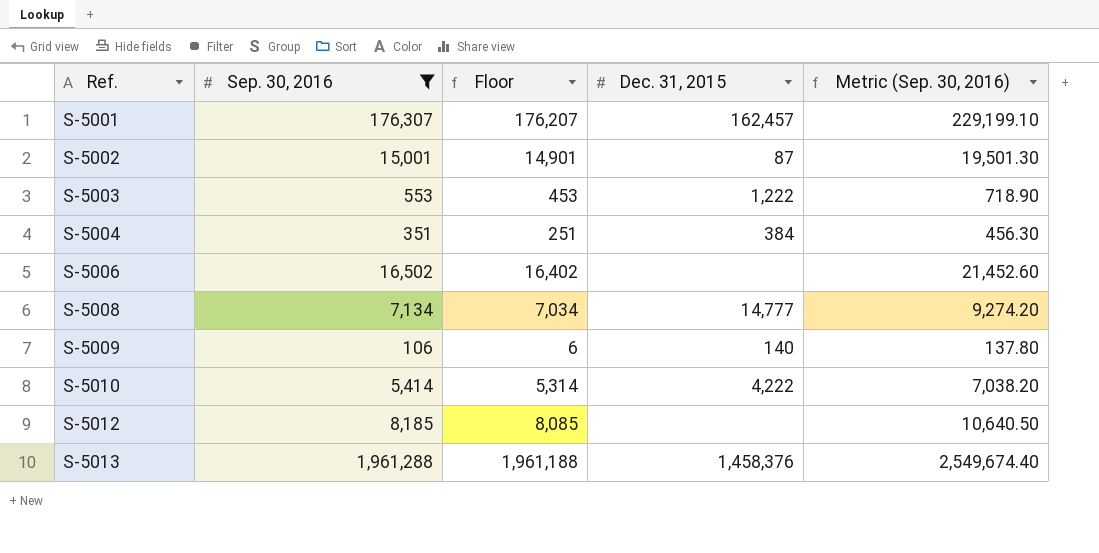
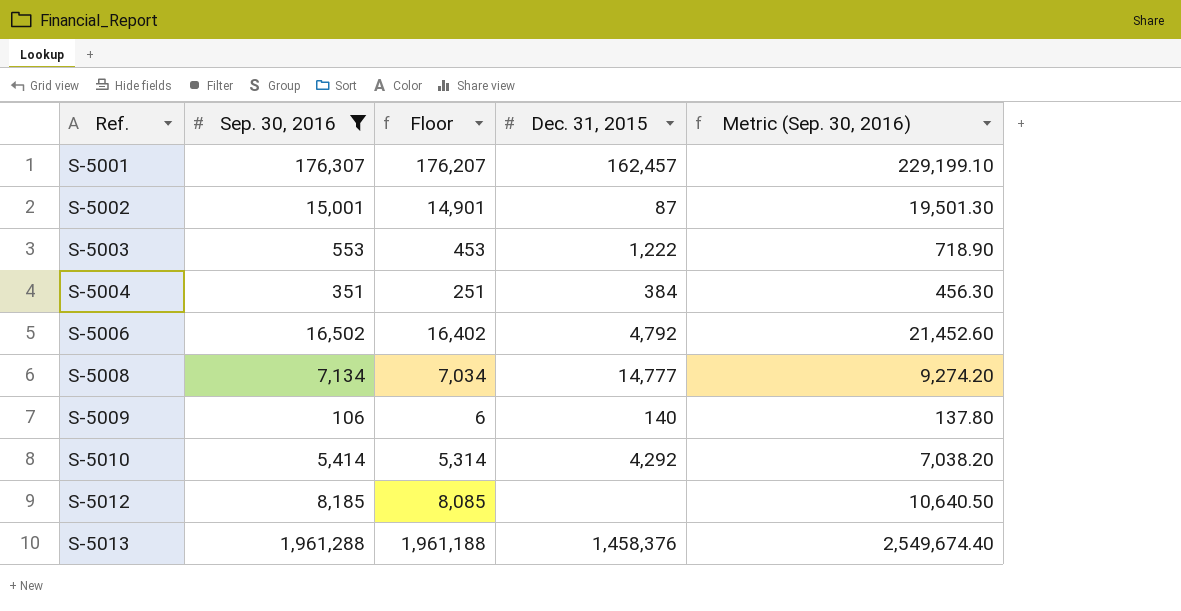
S-5006 | Dec. 31, 2015: none -> 4,792
S-5010 | Dec. 31, 2015: 4,222 -> 4,292

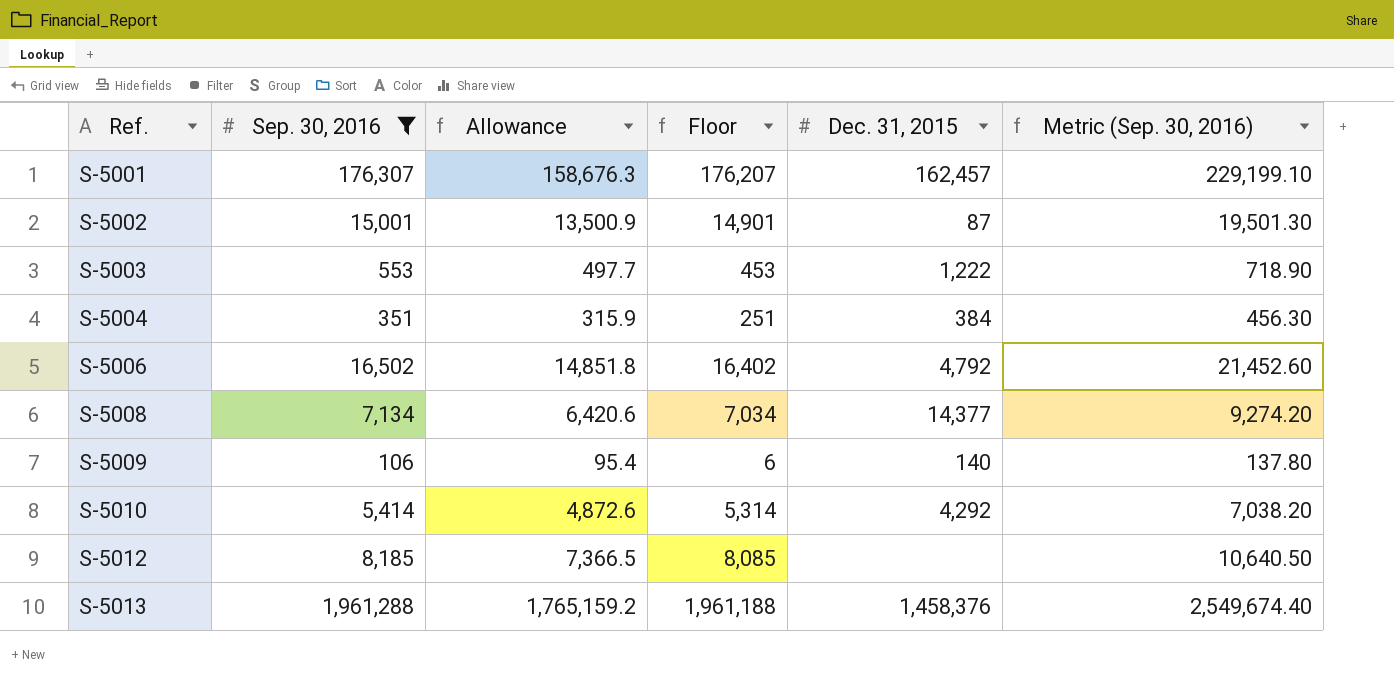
column Allowance | formula: none -> [Sep. 30, 2016] * 0.9
S-5008 | Dec. 31, 2015: 14,777 -> 14,377

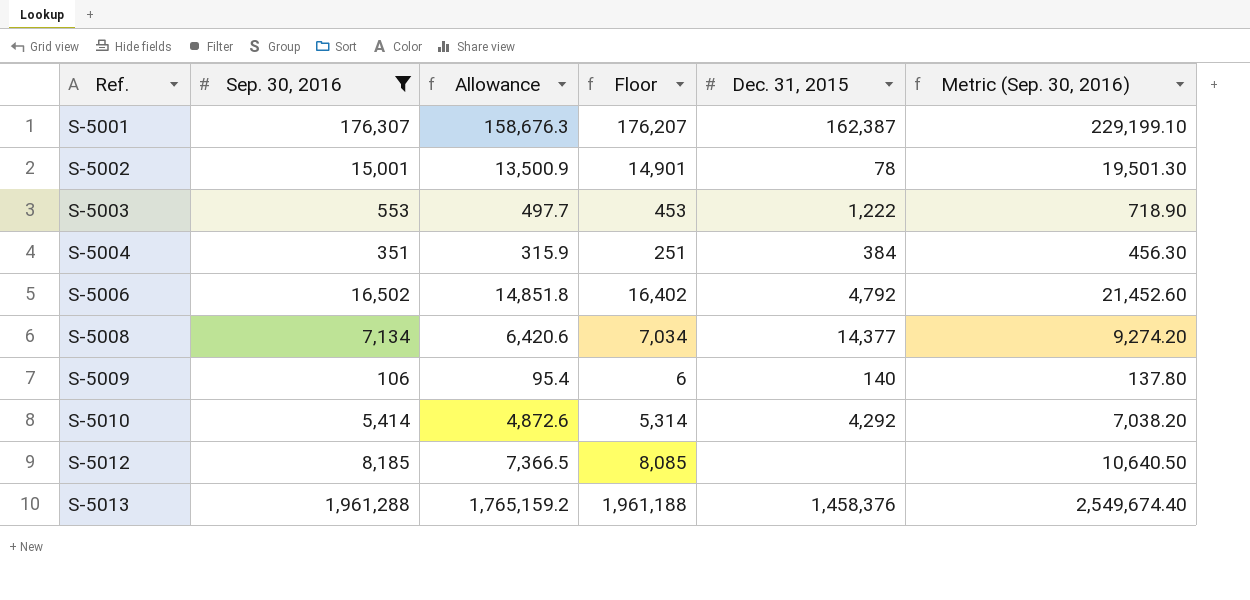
S-5001 | Dec. 31, 2015: 162,457 -> 162,387
S-5002 | Dec. 31, 2015: 87 -> 78

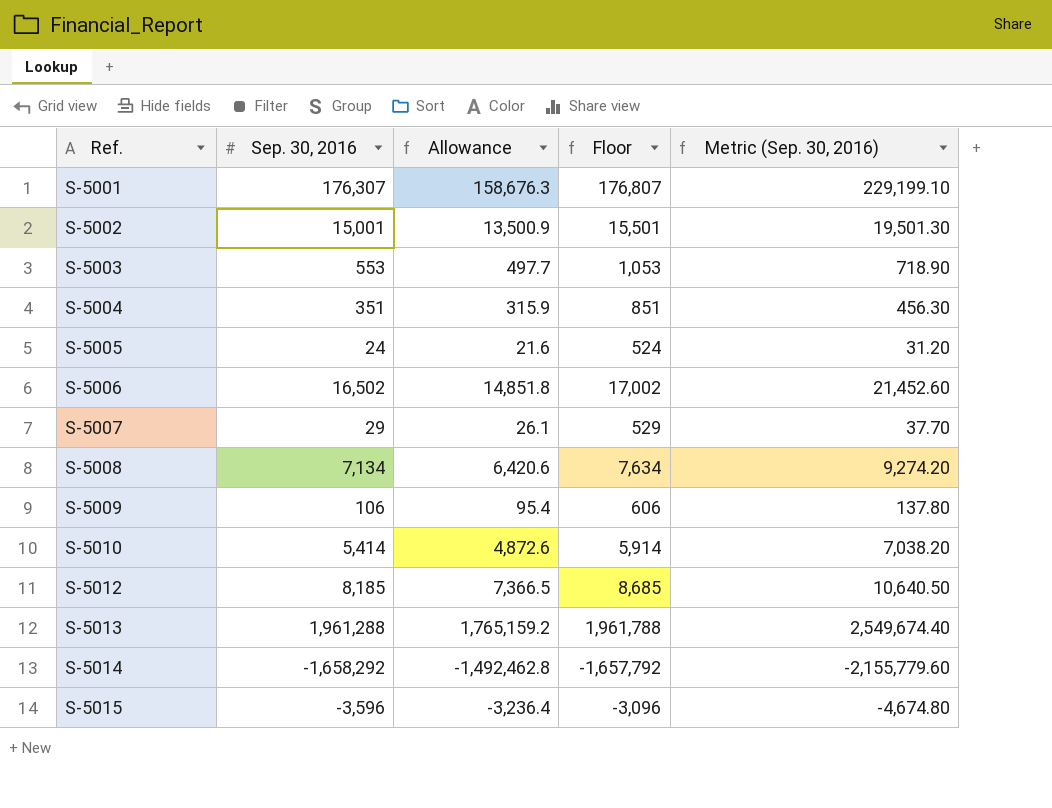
filter: Sep. 30, 2016 >= 106 -> none
column Dec. 31, 2015 | position: 5 -> none
column Floor | formula: [Sep. 30, 2016] - 100 -> [Sep. 30, 2016] + 500

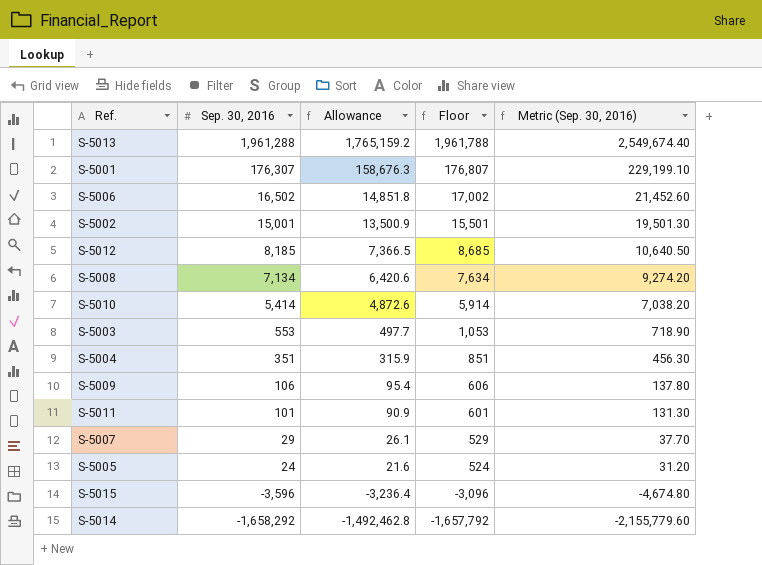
row order: Ref. ascending -> Sep. 30, 2016 descending
row S-5011: none -> 101 | 90.9 | 601 | 131.30

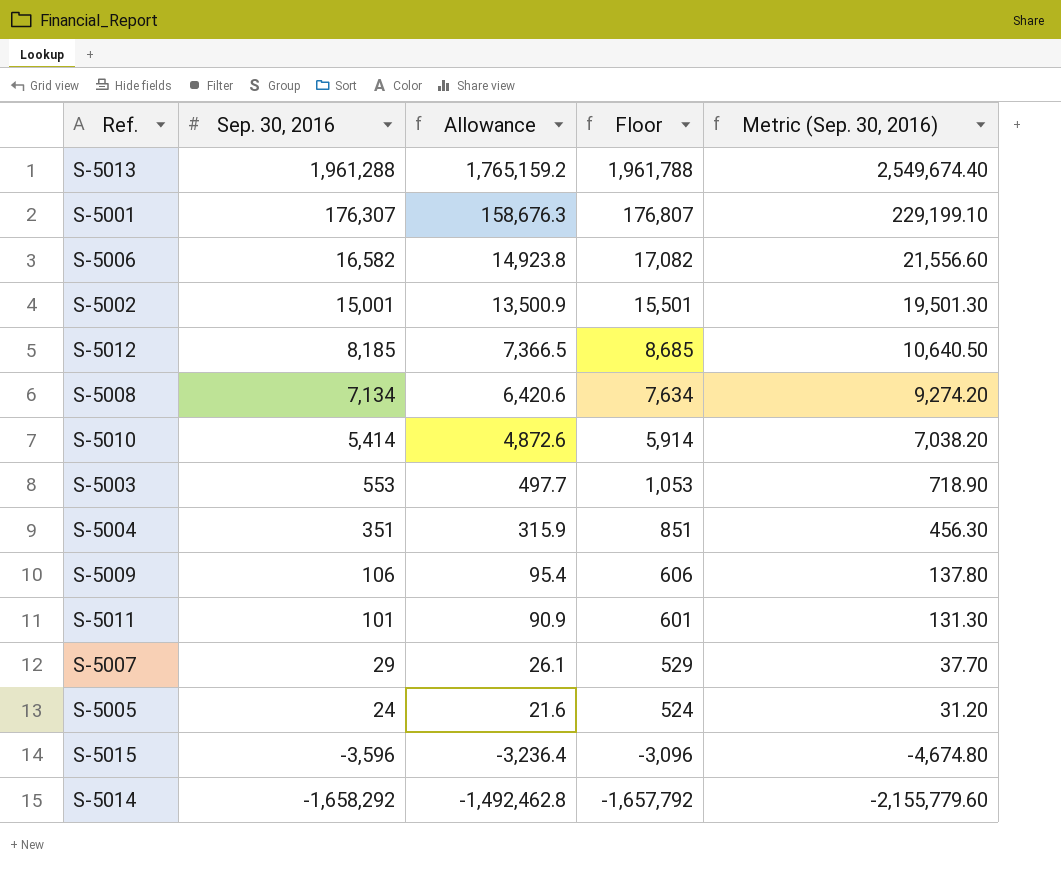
S-5006 | Sep. 30, 2016: 16,502 -> 16,582
S-5006 | Allowance: 14,851.8 -> 14,923.8
S-5006 | Floor: 17,002 -> 17,082
S-5006 | Metric (Sep. 30, 2016): 21,452.60 -> 21,556.60

